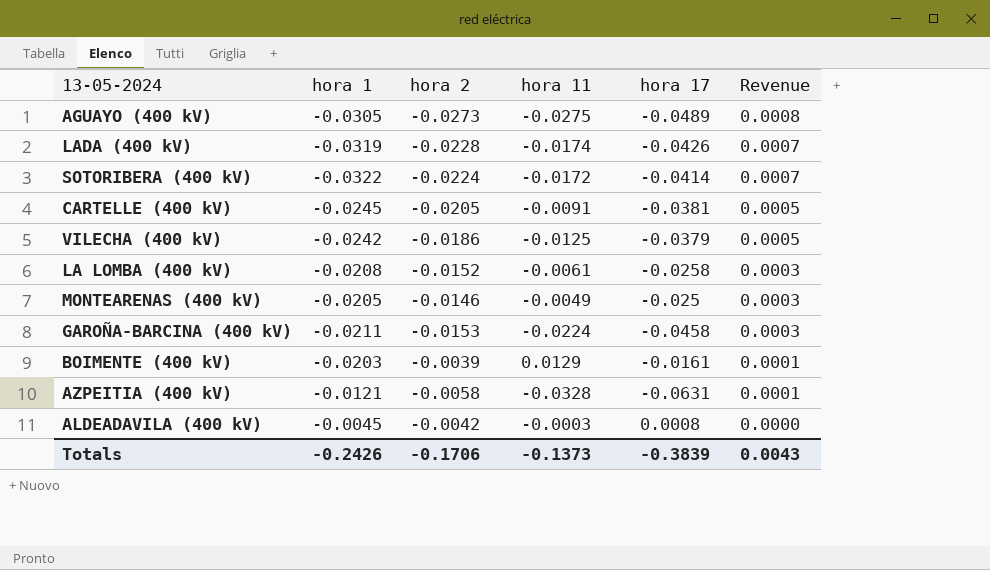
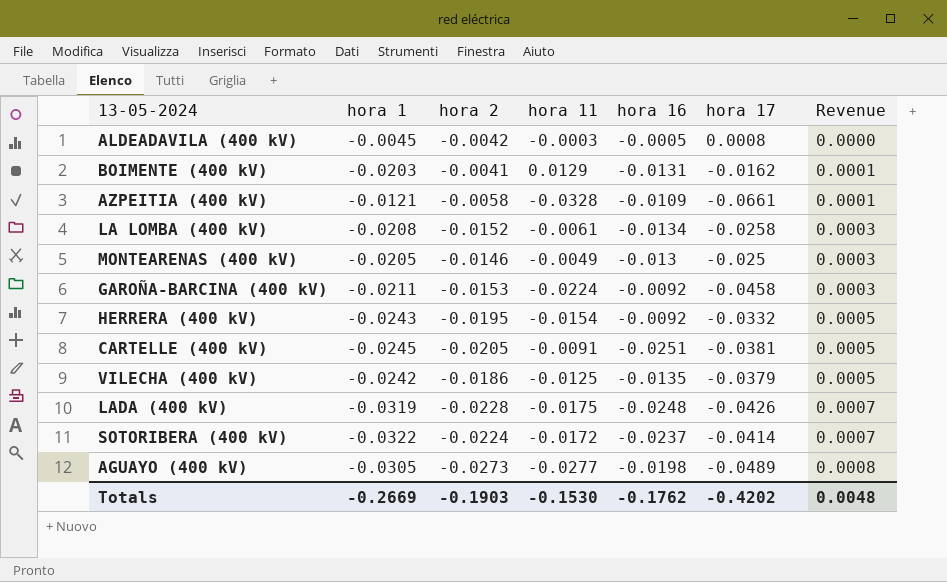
row order: Revenue descending -> Revenue ascending
column hora 16 | position: none -> 5
BOIMENTE (400 kV) | hora 2: -0.0039 -> -0.0041
BOIMENTE (400 kV) | hora 17: -0.0161 -> -0.0162
AZPEITIA (400 kV) | hora 17: -0.0631 -> -0.0661
row HERRERA (400 kV): none -> -0.0243 | -0.0195 | -0.0154 | -0.0092 | -0.0332 | 0.0005
LADA (400 kV) | hora 11: -0.0174 -> -0.0175
AGUAYO (400 kV) | hora 11: -0.0275 -> -0.0277
Totals | hora 1: -0.2426 -> -0.2669
Totals | hora 2: -0.1706 -> -0.1903
Totals | hora 11: -0.1373 -> -0.1530
Totals | hora 17: -0.3839 -> -0.4202
Totals | Revenue: 0.0043 -> 0.0048

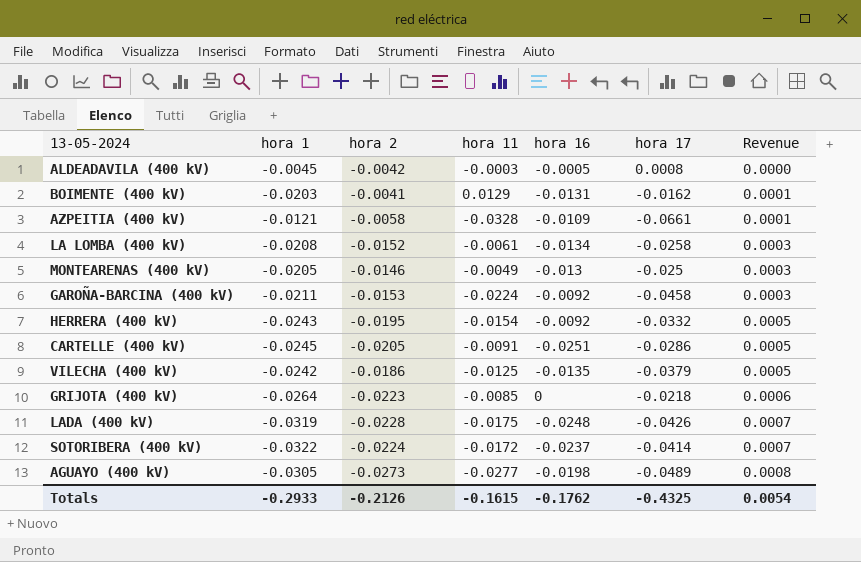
CARTELLE (400 kV) | hora 17: -0.0381 -> -0.0286
row GRIJOTA (400 kV): none -> -0.0264 | -0.0223 | -0.0085 | 0 | -0.0218 | 0.0006
Totals | hora 1: -0.2669 -> -0.2933
Totals | hora 2: -0.1903 -> -0.2126
Totals | hora 11: -0.1530 -> -0.1615
Totals | hora 17: -0.4202 -> -0.4325
Totals | Revenue: 0.0048 -> 0.0054

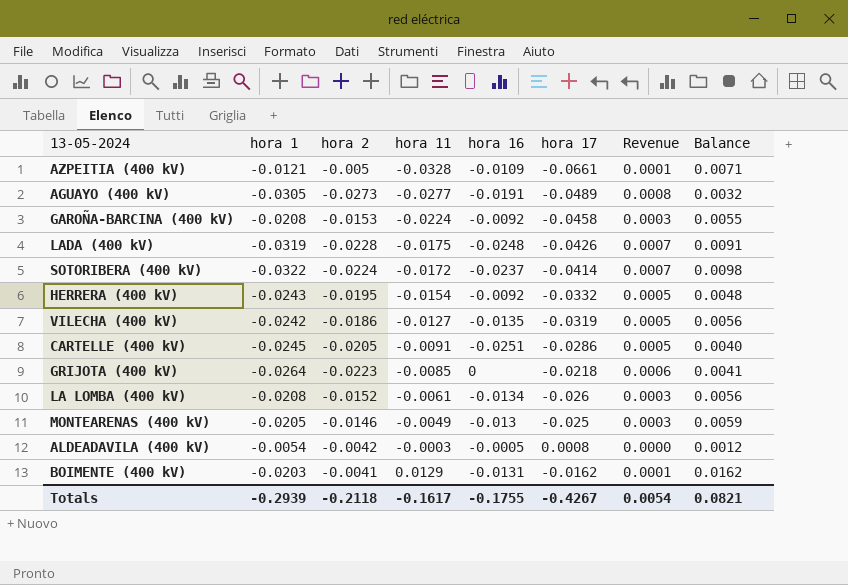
row order: Revenue ascending -> hora 11 ascending
column Balance | formula: none -> [hora 2] - [hora 1]
AZPEITIA (400 kV) | hora 2: -0.0058 -> -0.005
AGUAYO (400 kV) | hora 16: -0.0198 -> -0.0191
GAROÑA-BARCINA (400 kV) | hora 1: -0.0211 -> -0.0208
VILECHA (400 kV) | hora 11: -0.0125 -> -0.0127
VILECHA (400 kV) | hora 17: -0.0379 -> -0.0319
LA LOMBA (400 kV) | hora 17: -0.0258 -> -0.026
ALDEADAVILA (400 kV) | hora 1: -0.0045 -> -0.0054
Totals | hora 1: -0.2933 -> -0.2939
Totals | hora 2: -0.2126 -> -0.2118
Totals | hora 11: -0.1615 -> -0.1617
Totals | hora 16: -0.1762 -> -0.1755
Totals | hora 17: -0.4325 -> -0.4267

